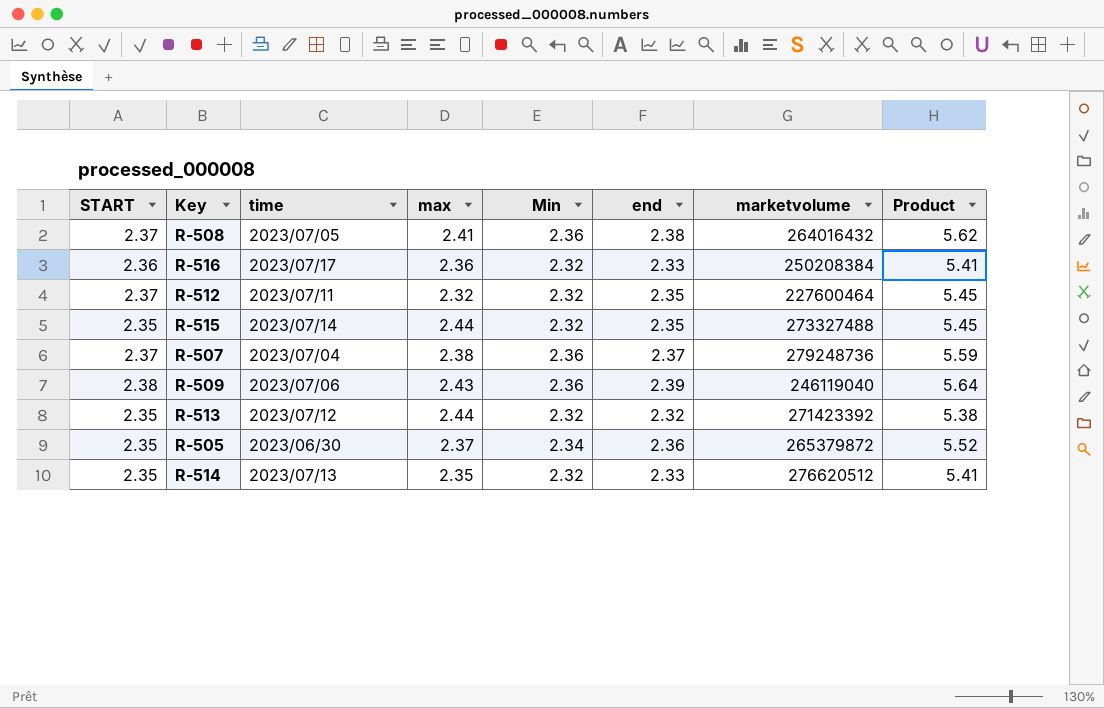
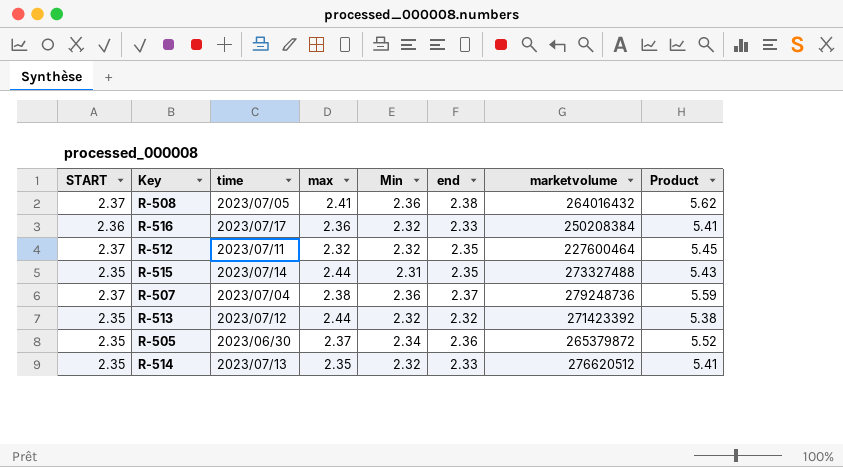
row R-509: 2.38 | 2023/07/06 | 2.43 | 2.36 | 2.39 | 246119040 | 5.64 -> none
R-515 | Min: 2.32 -> 2.31
R-515 | Product: 5.45 -> 5.43

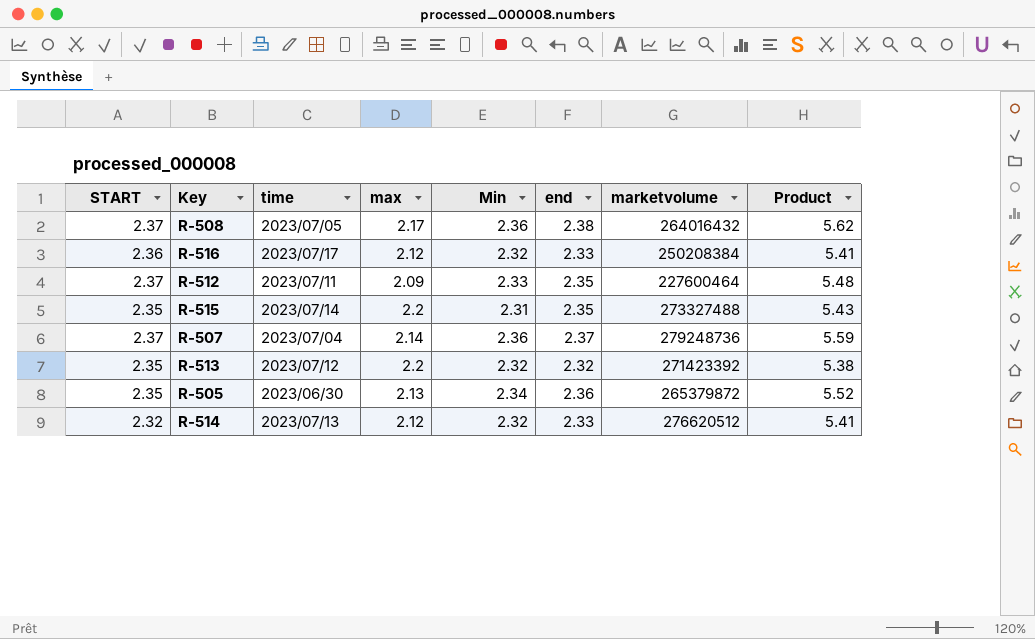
R-508 | max: 2.41 -> 2.17
R-516 | max: 2.36 -> 2.12
R-512 | max: 2.32 -> 2.09
R-512 | Min: 2.32 -> 2.33
R-512 | Product: 5.45 -> 5.48
R-515 | max: 2.44 -> 2.2
R-507 | max: 2.38 -> 2.14
R-513 | max: 2.44 -> 2.2
R-505 | max: 2.37 -> 2.13
R-514 | START: 2.35 -> 2.32
R-514 | max: 2.35 -> 2.12

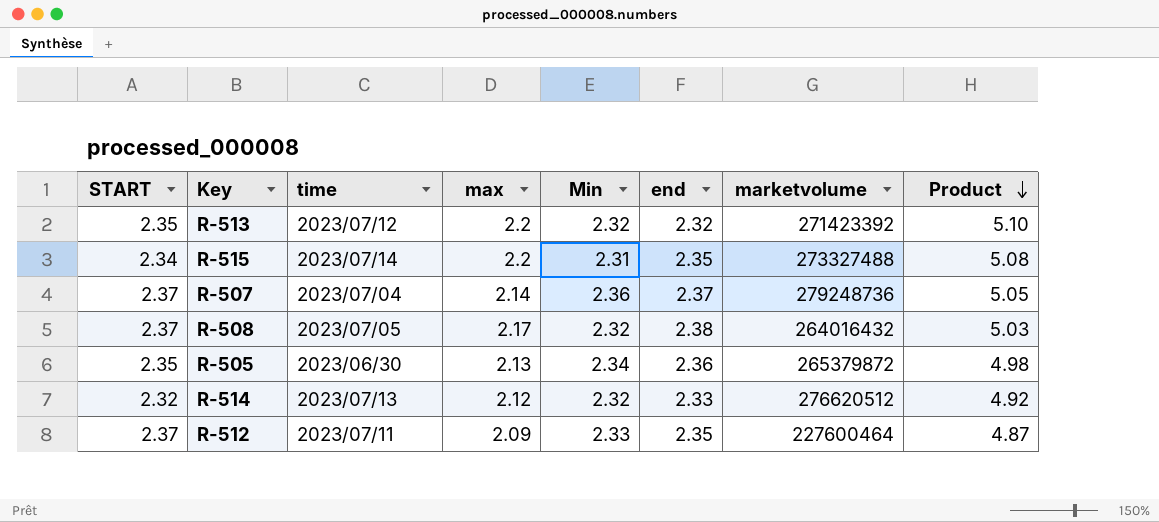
row order: none -> Product descending
column Product | formula: [Min] * [end] -> [max] * [Min]
row R-516: 2.36 | 2023/07/17 | 2.12 | 2.32 | 2.33 | 250208384 | 5.41 -> none
R-515 | START: 2.35 -> 2.34
R-508 | Min: 2.36 -> 2.32

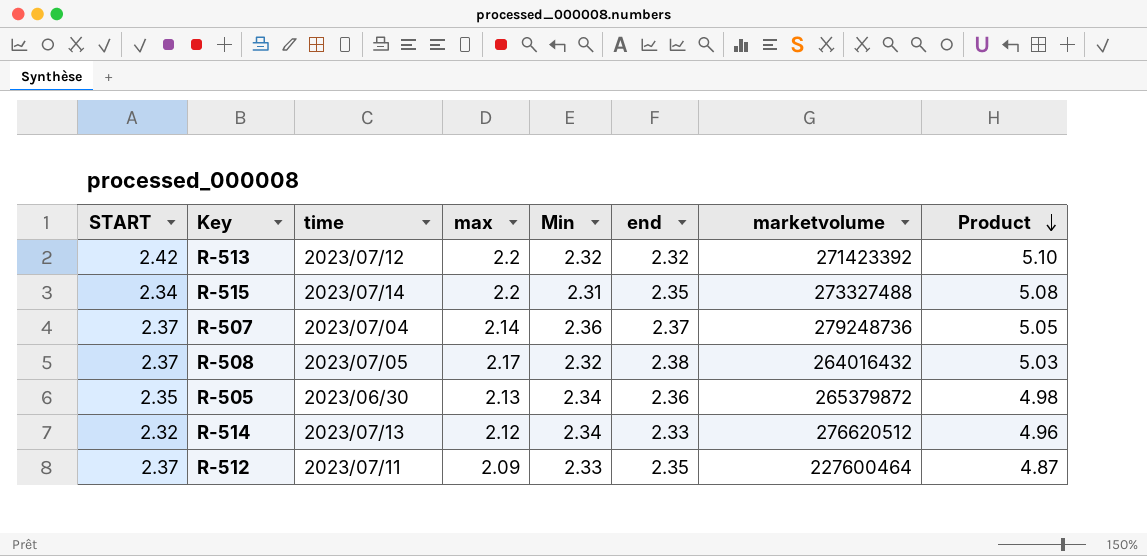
R-513 | START: 2.35 -> 2.42
R-514 | Min: 2.32 -> 2.34
R-514 | Product: 4.92 -> 4.96

